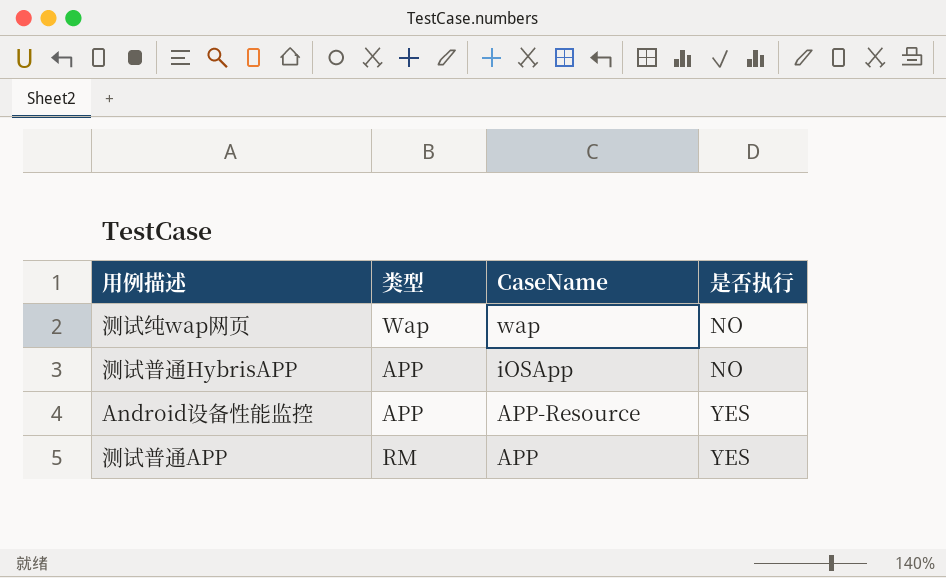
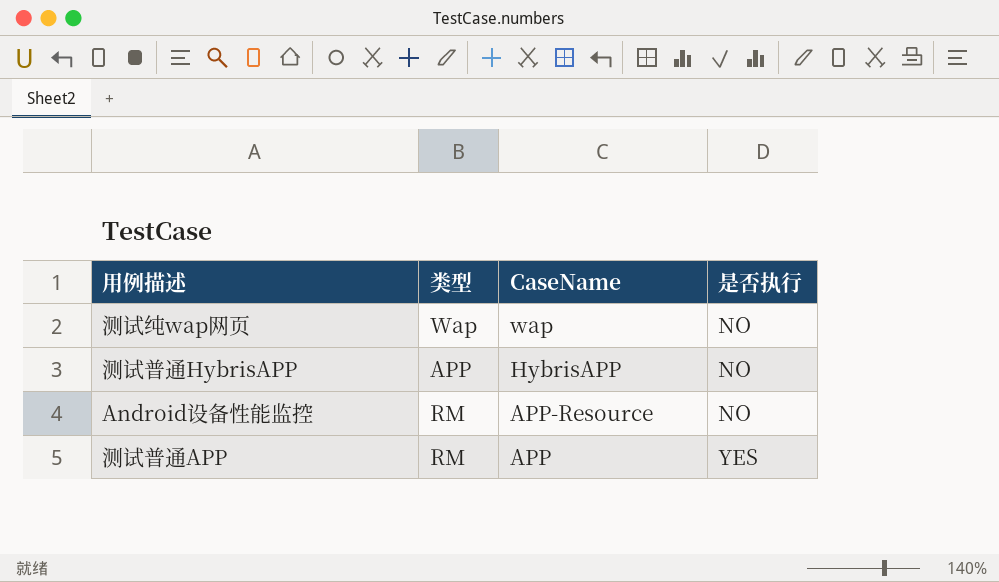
测试普通HybrisAPP | CaseName: iOSApp -> HybrisAPP
Android设备性能监控 | 类型: APP -> RM
Android设备性能监控 | 是否执行: YES -> NO

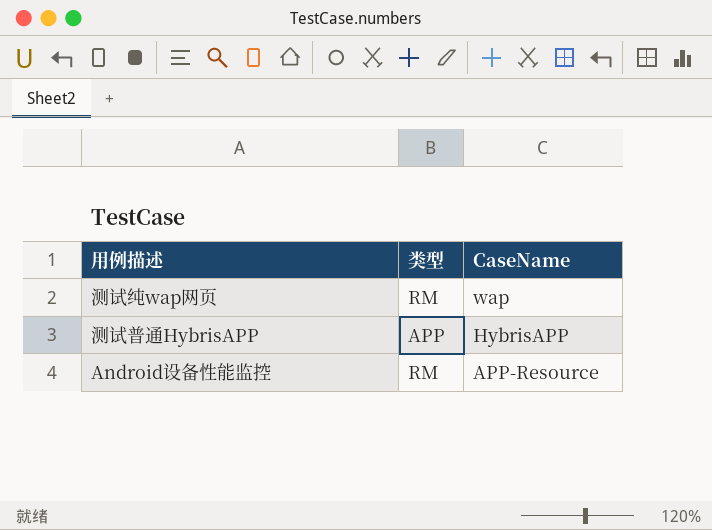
column 是否执行 | position: 4 -> none
row 测试普通APP: RM | APP | YES -> none
测试纯wap网页 | 类型: Wap -> RM

